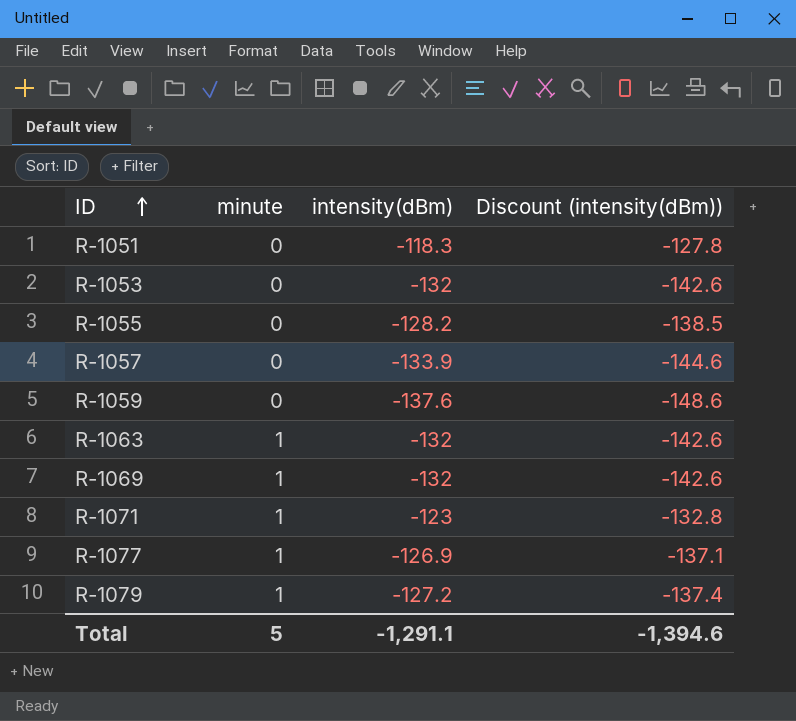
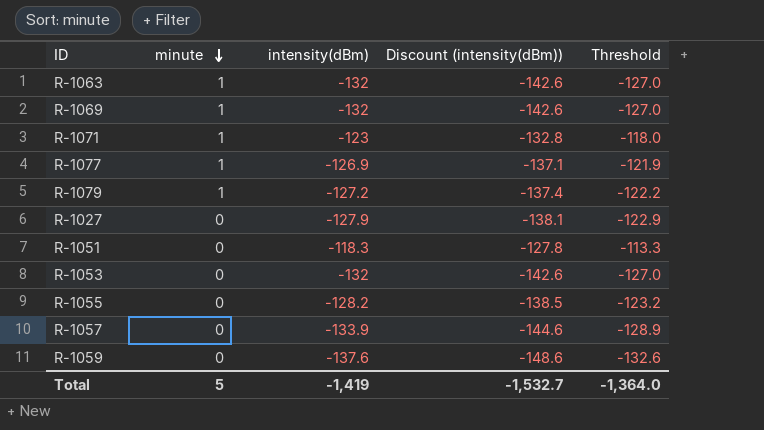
row order: ID ascending -> minute descending
column Threshold | formula: none -> [intensity(dBm)] + 5
row R-1027: none -> 0 | -127.9 | -138.1 | -122.9
Total | intensity(dBm): -1,291.1 -> -1,419
Total | Discount (intensity(dBm)): -1,394.6 -> -1,532.7

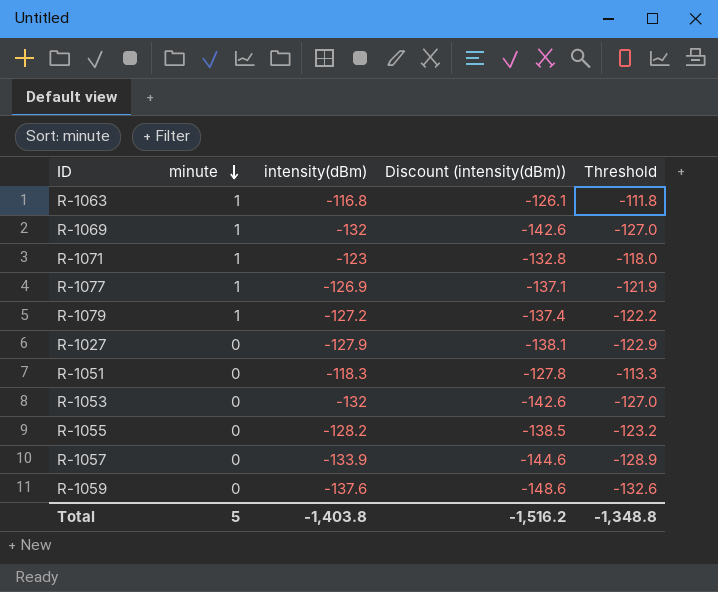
R-1063 | intensity(dBm): -132 -> -116.8
R-1063 | Discount (intensity(dBm)): -142.6 -> -126.1
R-1063 | Threshold: -127.0 -> -111.8
Total | intensity(dBm): -1,419 -> -1,403.8
Total | Discount (intensity(dBm)): -1,532.7 -> -1,516.2
Total | Threshold: -1,364.0 -> -1,348.8

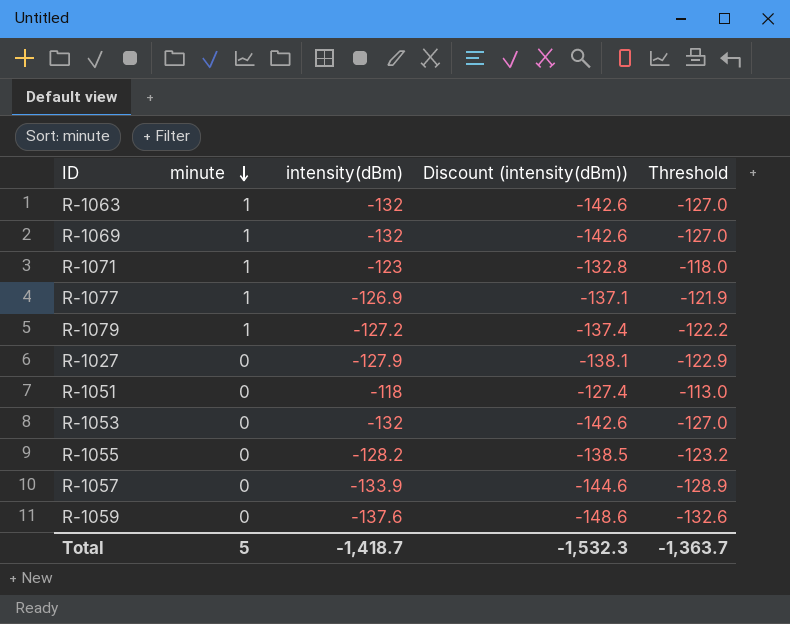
R-1063 | intensity(dBm): -116.8 -> -132
R-1063 | Discount (intensity(dBm)): -126.1 -> -142.6
R-1063 | Threshold: -111.8 -> -127.0
R-1051 | intensity(dBm): -118.3 -> -118
R-1051 | Discount (intensity(dBm)): -127.8 -> -127.4
R-1051 | Threshold: -113.3 -> -113.0
Total | intensity(dBm): -1,403.8 -> -1,418.7
Total | Discount (intensity(dBm)): -1,516.2 -> -1,532.3
Total | Threshold: -1,348.8 -> -1,363.7

